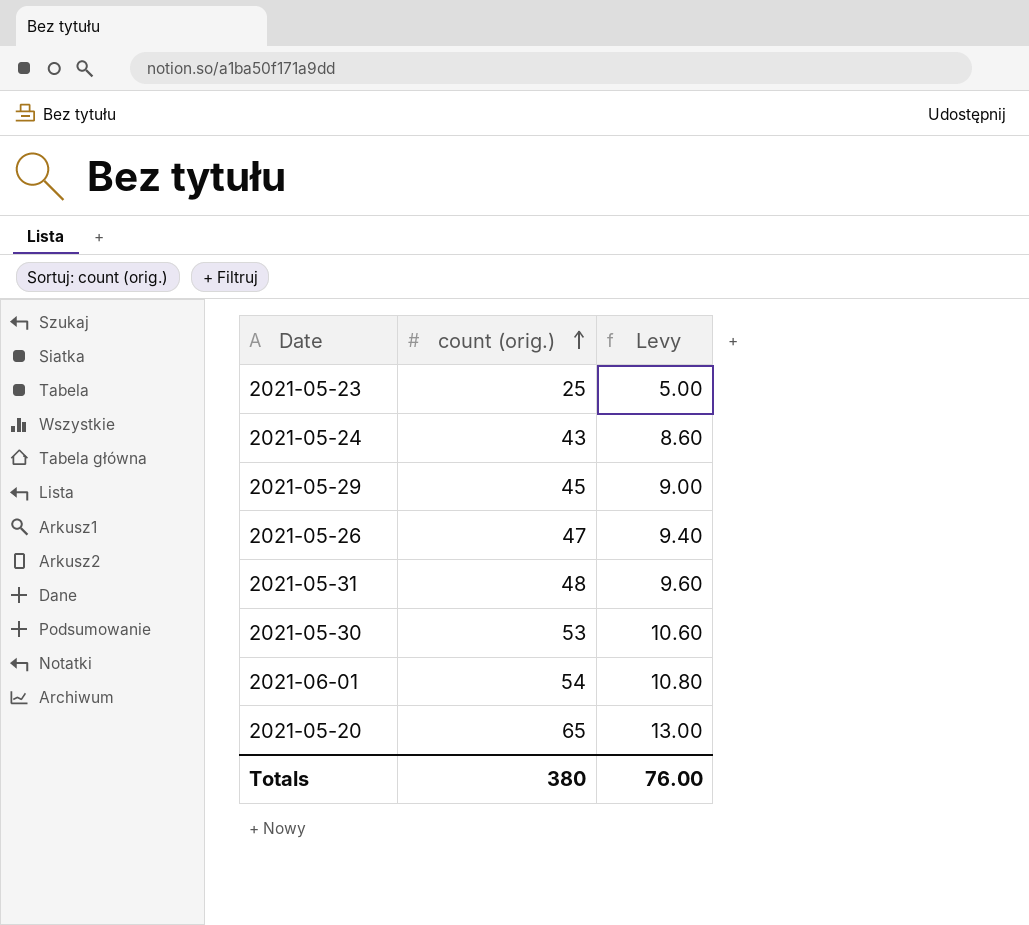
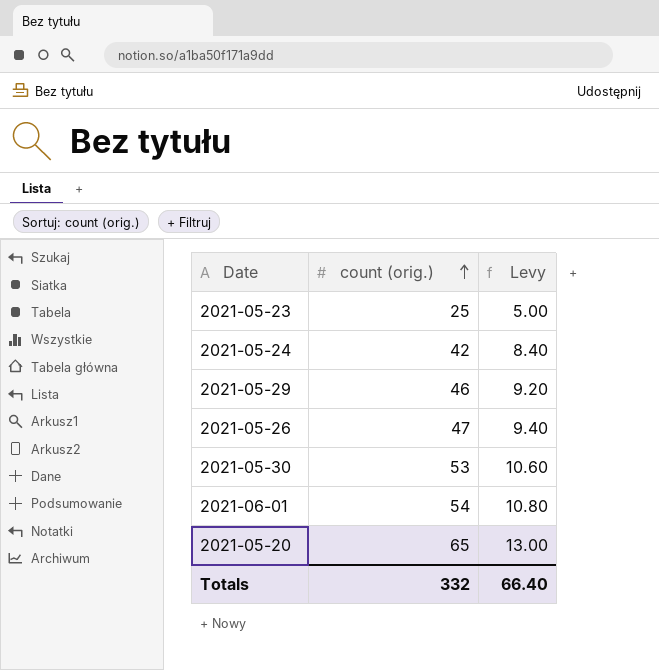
row 2021-05-31: 48 | 9.60 -> none
2021-05-24 | count (orig.): 43 -> 42
2021-05-24 | Levy: 8.60 -> 8.40
2021-05-29 | count (orig.): 45 -> 46
2021-05-29 | Levy: 9.00 -> 9.20
Totals | count (orig.): 380 -> 332
Totals | Levy: 76.00 -> 66.40

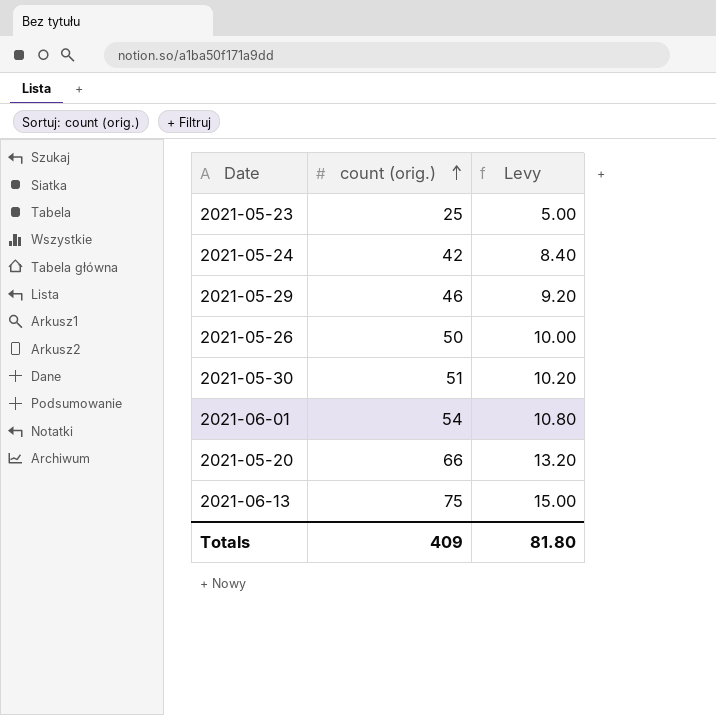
2021-05-26 | count (orig.): 47 -> 50
2021-05-26 | Levy: 9.40 -> 10.00
2021-05-30 | count (orig.): 53 -> 51
2021-05-30 | Levy: 10.60 -> 10.20
2021-05-20 | count (orig.): 65 -> 66
2021-05-20 | Levy: 13.00 -> 13.20
row 2021-06-13: none -> 75 | 15.00
Totals | count (orig.): 332 -> 409
Totals | Levy: 66.40 -> 81.80

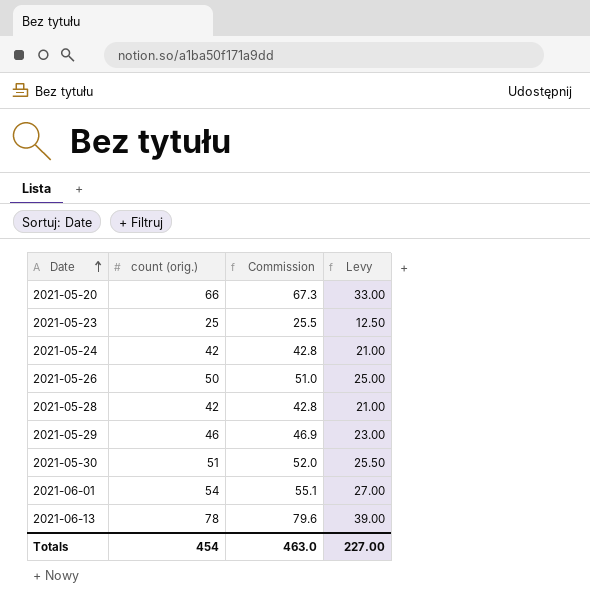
row order: count (orig.) ascending -> Date ascending
column Commission | formula: none -> [count (orig.)] * 1.02
column Levy | formula: [count (orig.)] * 0.2 -> [count (orig.)] * 0.5
row 2021-05-28: none -> 42 | 42.8 | 21.00
2021-06-13 | count (orig.): 75 -> 78
Totals | count (orig.): 409 -> 454
Totals | Levy: 81.80 -> 227.00

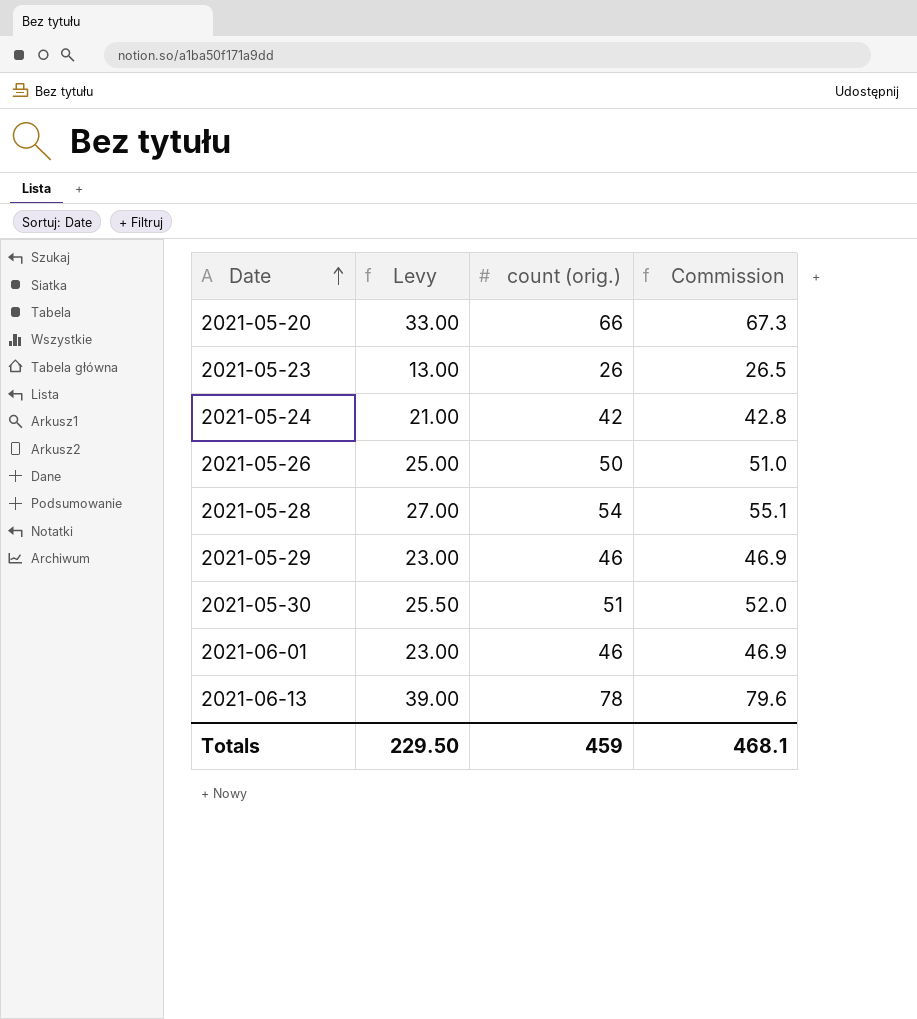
column Levy | position: 4 -> 2
2021-05-23 | Levy: 12.50 -> 13.00
2021-05-23 | count (orig.): 25 -> 26
2021-05-23 | Commission: 25.5 -> 26.5
2021-05-28 | Levy: 21.00 -> 27.00
2021-05-28 | count (orig.): 42 -> 54
2021-05-28 | Commission: 42.8 -> 55.1
2021-06-01 | Levy: 27.00 -> 23.00
2021-06-01 | count (orig.): 54 -> 46
2021-06-01 | Commission: 55.1 -> 46.9
Totals | Levy: 227.00 -> 229.50
Totals | count (orig.): 454 -> 459
Totals | Commission: 463.0 -> 468.1

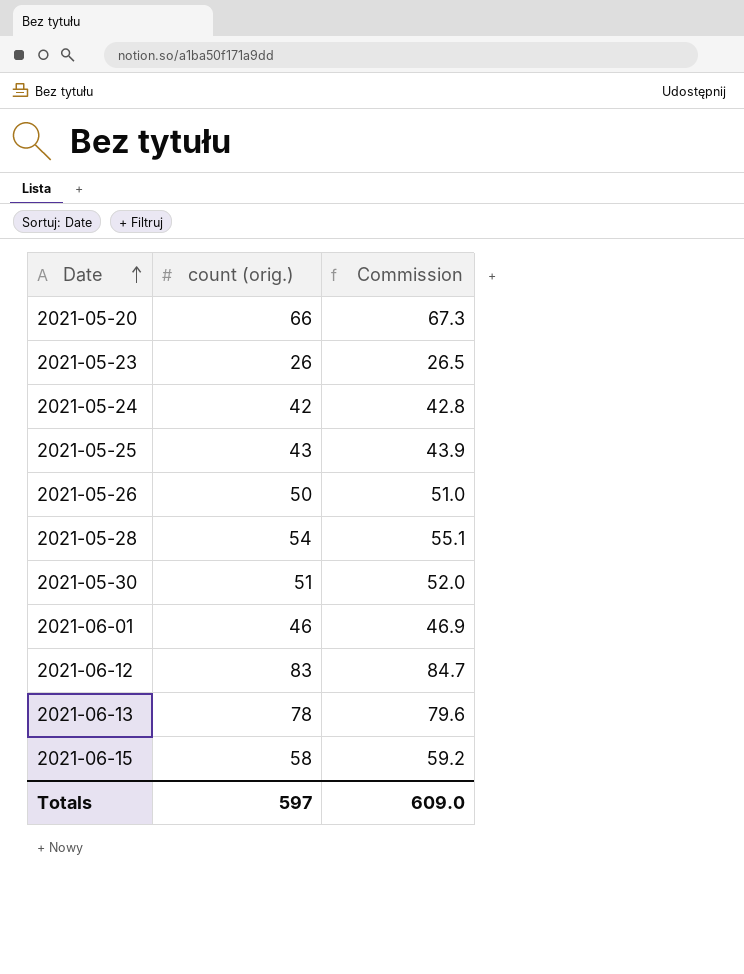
column Levy | formula: [count (orig.)] * 0.5 -> none
row 2021-05-29: 23.00 | 46 | 46.9 -> none
row 2021-05-25: none -> 43 | 43.9
row 2021-06-12: none -> 83 | 84.7
row 2021-06-15: none -> 58 | 59.2
Totals | count (orig.): 459 -> 597
Totals | Commission: 468.1 -> 609.0

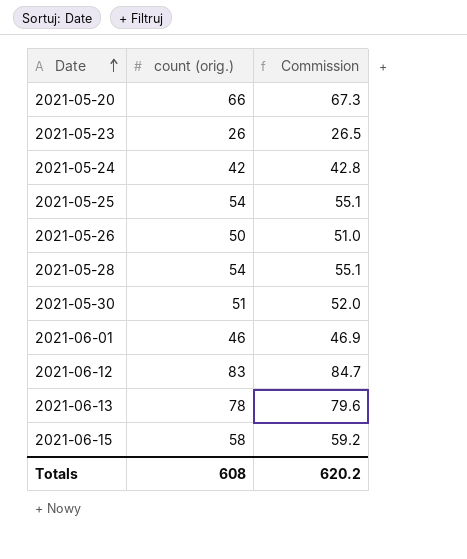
2021-05-25 | count (orig.): 43 -> 54
2021-05-25 | Commission: 43.9 -> 55.1
Totals | count (orig.): 597 -> 608
Totals | Commission: 609.0 -> 620.2

